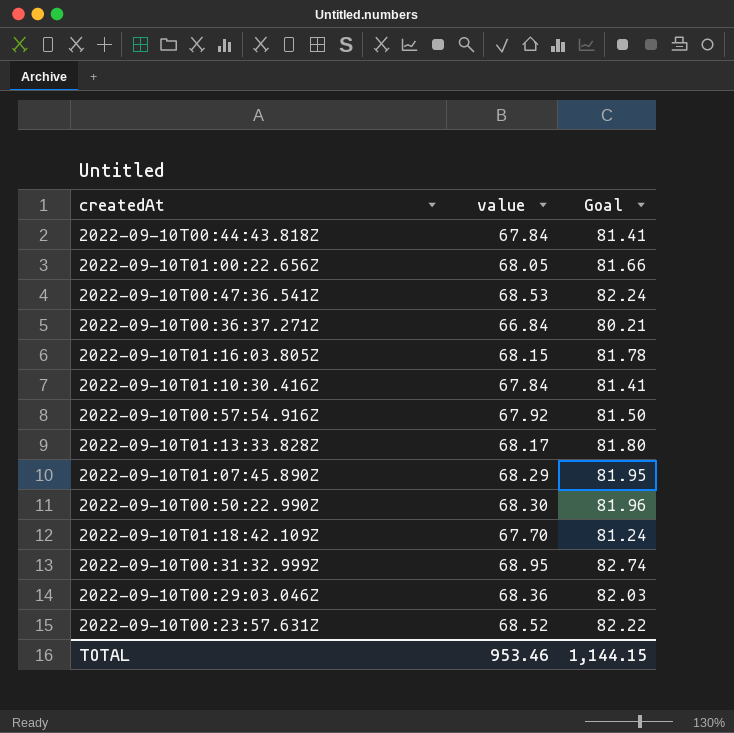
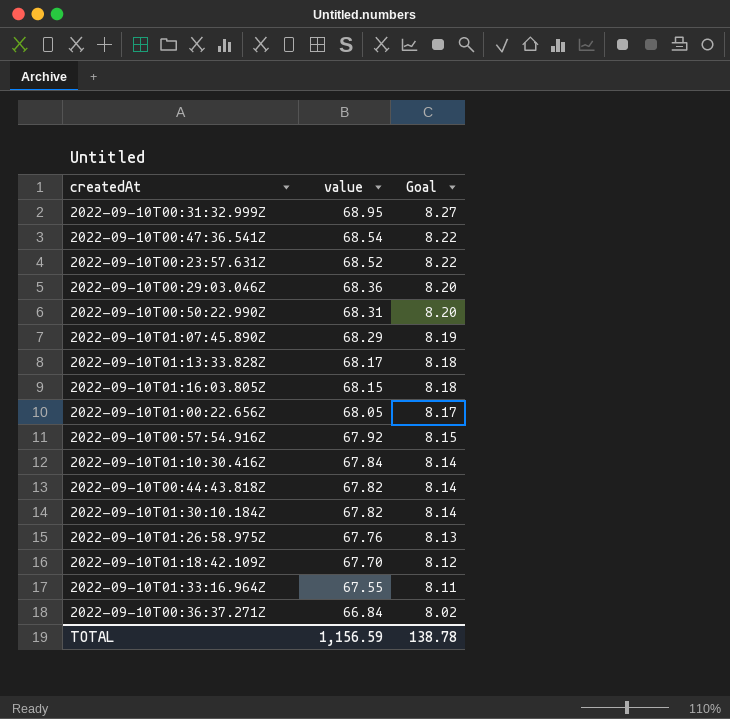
row order: none -> value descending
column Goal | formula: [value] * 1.2 -> [value] * 0.12
2022-09-10T00:47:36.541Z | value: 68.53 -> 68.54
2022-09-10T00:50:22.990Z | value: 68.30 -> 68.31
2022-09-10T00:44:43.818Z | value: 67.84 -> 67.82
row 2022-09-10T01:30:10.184Z: none -> 67.82 | 8.14
row 2022-09-10T01:26:58.975Z: none -> 67.76 | 8.13
row 2022-09-10T01:33:16.964Z: none -> 67.55 | 8.11
TOTAL | value: 953.46 -> 1,156.59
TOTAL | Goal: 1,144.15 -> 138.78

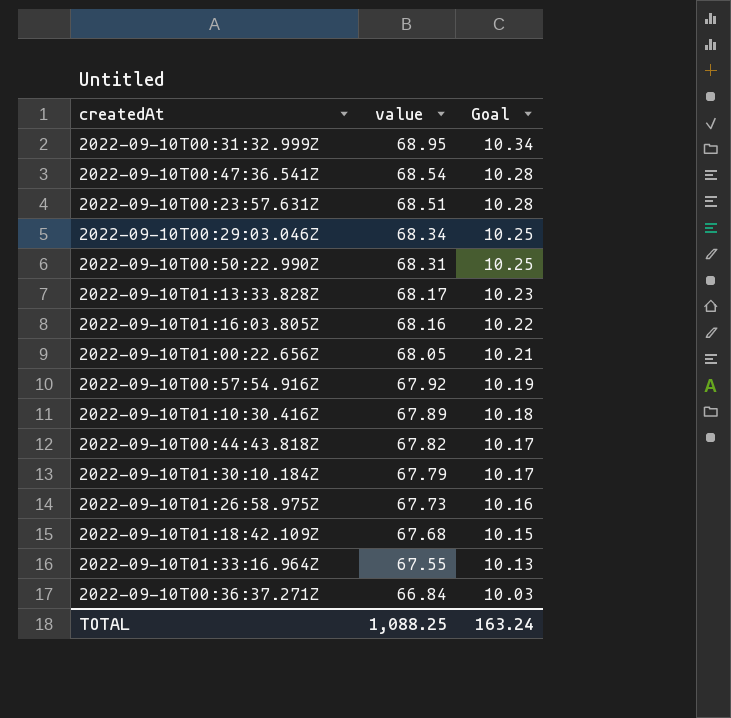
column Goal | formula: [value] * 0.12 -> [value] * 0.15
row 2022-09-10T01:07:45.890Z: 68.29 | 8.19 -> none
2022-09-10T00:23:57.631Z | value: 68.52 -> 68.51
2022-09-10T00:29:03.046Z | value: 68.36 -> 68.34
2022-09-10T01:16:03.805Z | value: 68.15 -> 68.16
2022-09-10T01:10:30.416Z | value: 67.84 -> 67.89
2022-09-10T01:30:10.184Z | value: 67.82 -> 67.79
2022-09-10T01:26:58.975Z | value: 67.76 -> 67.73
2022-09-10T01:18:42.109Z | value: 67.70 -> 67.68
TOTAL | value: 1,156.59 -> 1,088.25
TOTAL | Goal: 138.78 -> 163.24

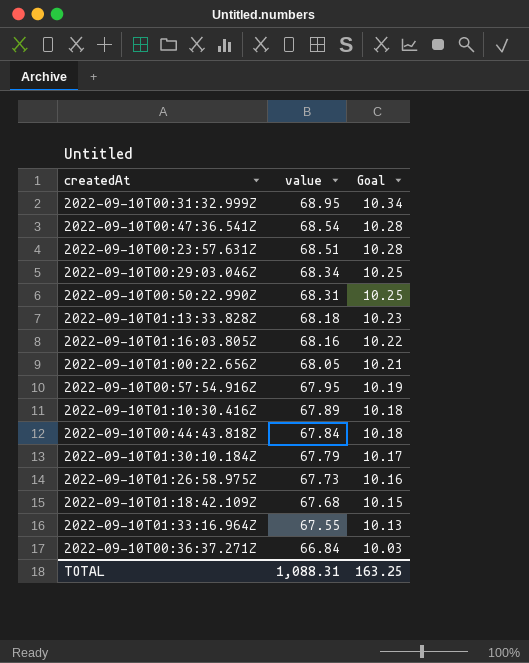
2022-09-10T01:13:33.828Z | value: 68.17 -> 68.18
2022-09-10T00:57:54.916Z | value: 67.92 -> 67.95
2022-09-10T00:44:43.818Z | value: 67.82 -> 67.84
2022-09-10T00:44:43.818Z | Goal: 10.17 -> 10.18
TOTAL | value: 1,088.25 -> 1,088.31
TOTAL | Goal: 163.24 -> 163.25

